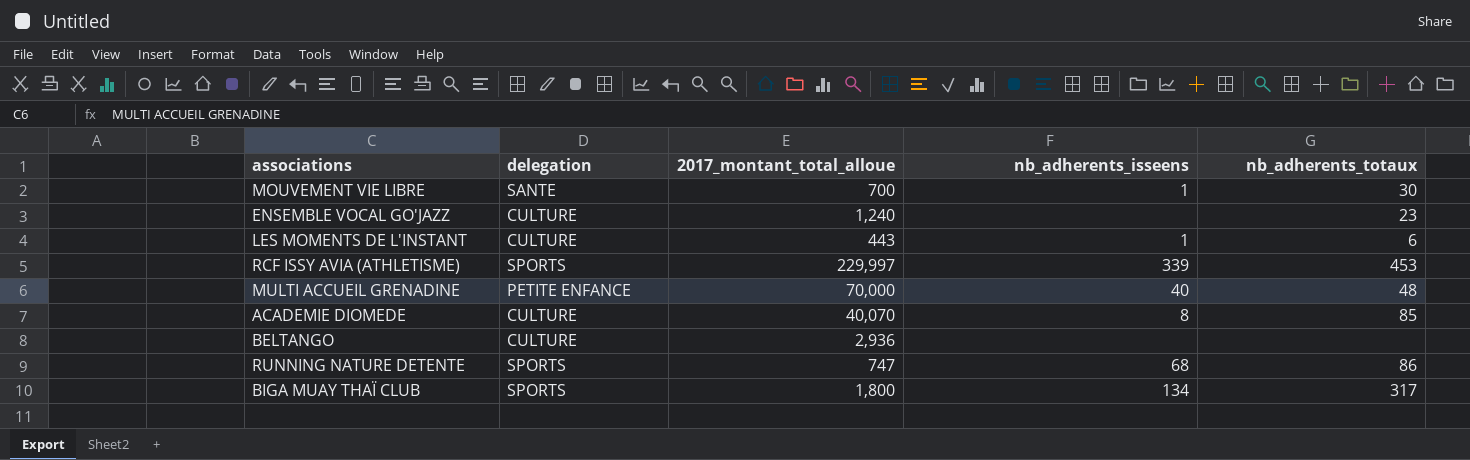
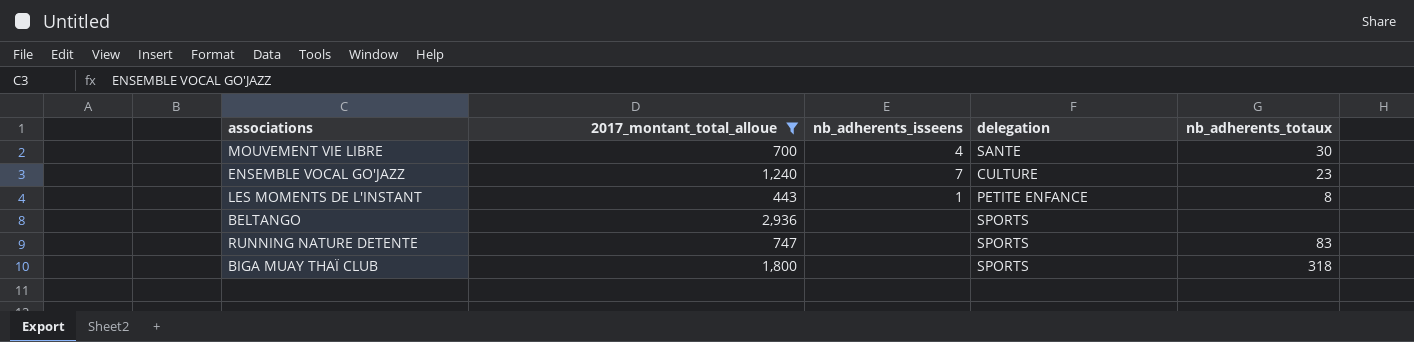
filter: none -> 2017_montant_total_alloue <= 2,936
column delegation | position: 2 -> 4
MOUVEMENT VIE LIBRE | nb_adherents_isseens: 1 -> 4
ENSEMBLE VOCAL GO'JAZZ | nb_adherents_isseens: none -> 7
LES MOMENTS DE L'INSTANT | delegation: CULTURE -> PETITE ENFANCE
LES MOMENTS DE L'INSTANT | nb_adherents_totaux: 6 -> 8
BELTANGO | delegation: CULTURE -> SPORTS
RUNNING NATURE DETENTE | nb_adherents_isseens: 68 -> none
RUNNING NATURE DETENTE | nb_adherents_totaux: 86 -> 83
BIGA MUAY THAÏ CLUB | nb_adherents_isseens: 134 -> none
BIGA MUAY THAÏ CLUB | nb_adherents_totaux: 317 -> 318

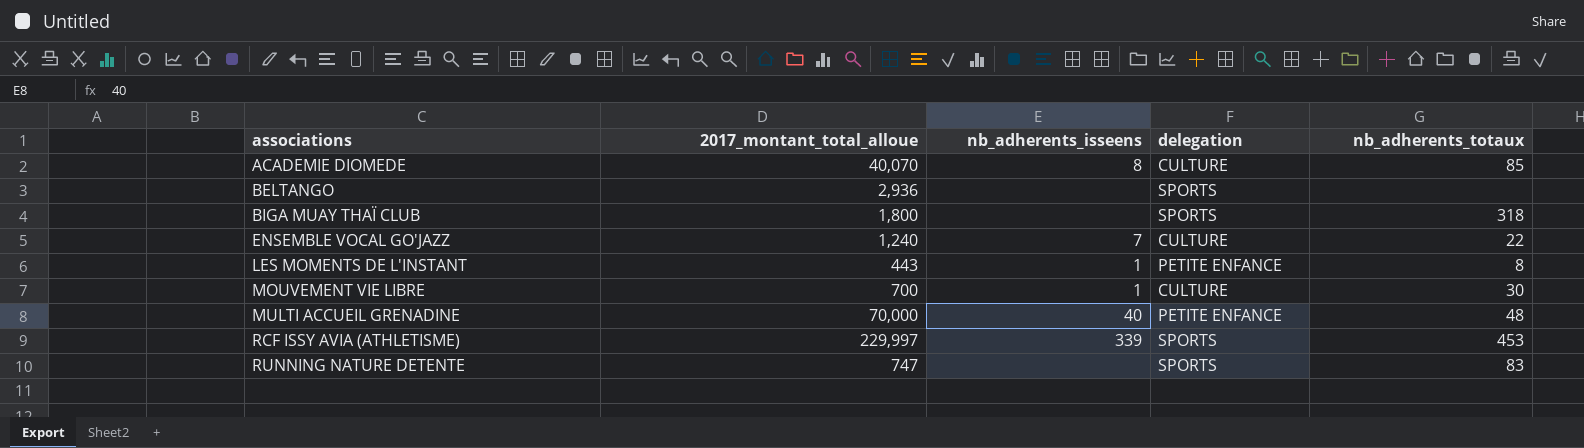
filter: 2017_montant_total_alloue <= 2,936 -> none
row order: none -> associations ascending
ENSEMBLE VOCAL GO'JAZZ | nb_adherents_totaux: 23 -> 22
MOUVEMENT VIE LIBRE | nb_adherents_isseens: 4 -> 1
MOUVEMENT VIE LIBRE | delegation: SANTE -> CULTURE

